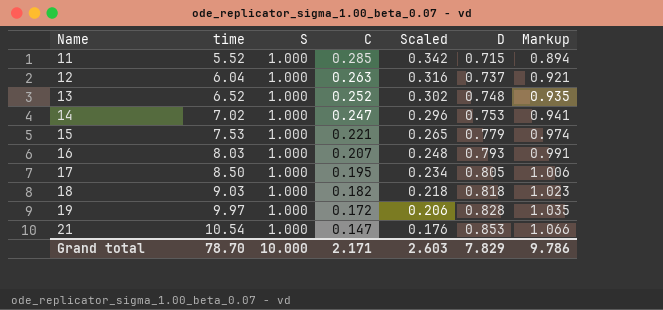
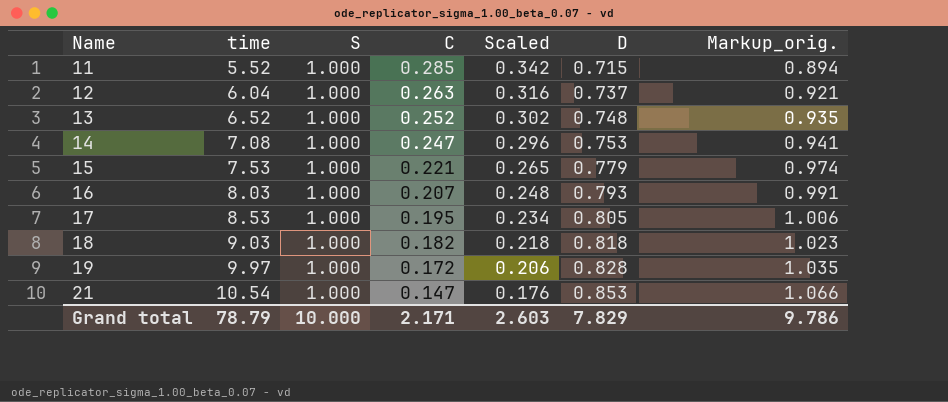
column name: Markup -> Markup_orig.
14 | time: 7.02 -> 7.08
17 | time: 8.50 -> 8.53
Grand total | time: 78.70 -> 78.79

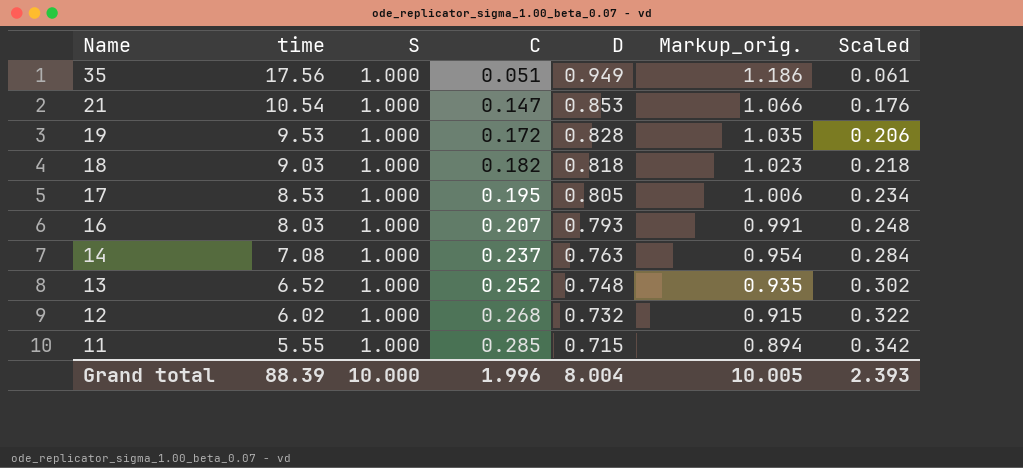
row order: Name ascending -> Name descending
column Scaled | position: 5 -> 7
row 15: 7.53 | 1.000 | 0.221 | 0.265 | 0.779 | 0.974 -> none
row 35: none -> 17.56 | 1.000 | 0.051 | 0.949 | 1.186 | 0.061
19 | time: 9.97 -> 9.53
14 | C: 0.247 -> 0.237
14 | D: 0.753 -> 0.763
14 | Markup_orig.: 0.941 -> 0.954
14 | Scaled: 0.296 -> 0.284
12 | time: 6.04 -> 6.02
12 | C: 0.263 -> 0.268
12 | D: 0.737 -> 0.732
12 | Markup_orig.: 0.921 -> 0.915
12 | Scaled: 0.316 -> 0.322
11 | time: 5.52 -> 5.55
Grand total | time: 78.79 -> 88.39
Grand total | C: 2.171 -> 1.996
Grand total | D: 7.829 -> 8.004
Grand total | Markup_orig.: 9.786 -> 10.005
Grand total | Scaled: 2.603 -> 2.393

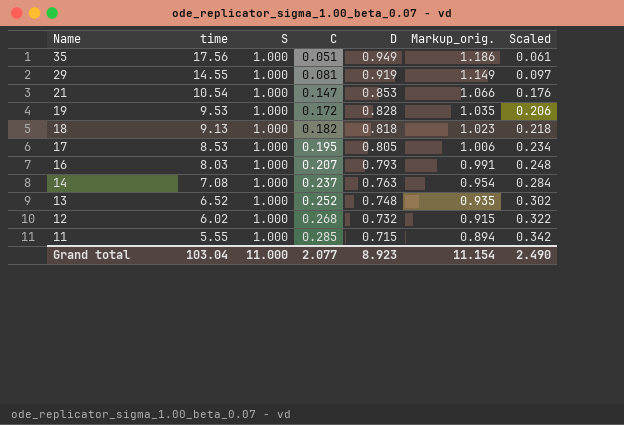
row 29: none -> 14.55 | 1.000 | 0.081 | 0.919 | 1.149 | 0.097
18 | time: 9.03 -> 9.13
Grand total | time: 88.39 -> 103.04
Grand total | S: 10.000 -> 11.000
Grand total | C: 1.996 -> 2.077
Grand total | D: 8.004 -> 8.923
Grand total | Markup_orig.: 10.005 -> 11.154
Grand total | Scaled: 2.393 -> 2.490

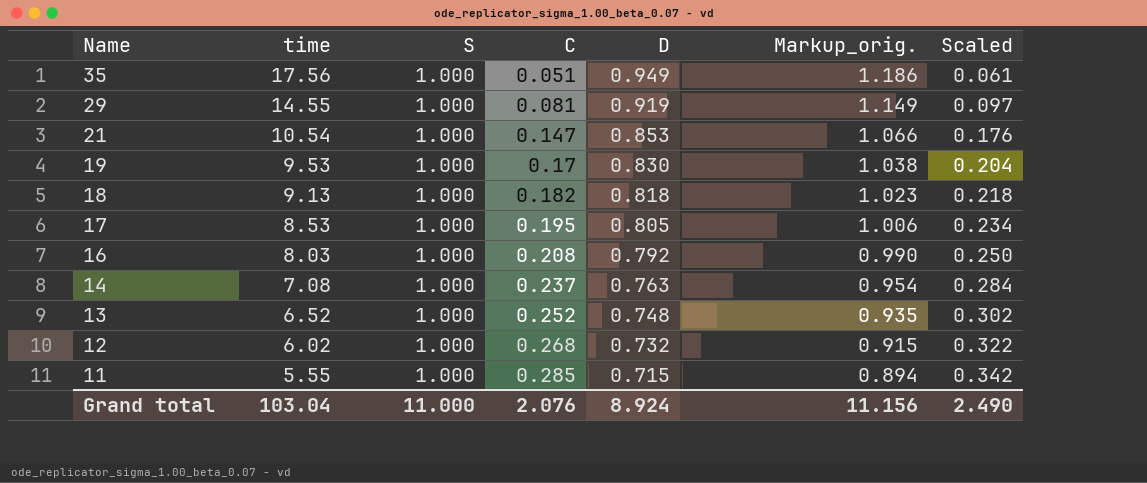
19 | C: 0.172 -> 0.17
19 | D: 0.828 -> 0.830
19 | Markup_orig.: 1.035 -> 1.038
19 | Scaled: 0.206 -> 0.204
16 | C: 0.207 -> 0.208
16 | D: 0.793 -> 0.792
16 | Markup_orig.: 0.991 -> 0.990
16 | Scaled: 0.248 -> 0.250
Grand total | C: 2.077 -> 2.076
Grand total | D: 8.923 -> 8.924
Grand total | Markup_orig.: 11.154 -> 11.156

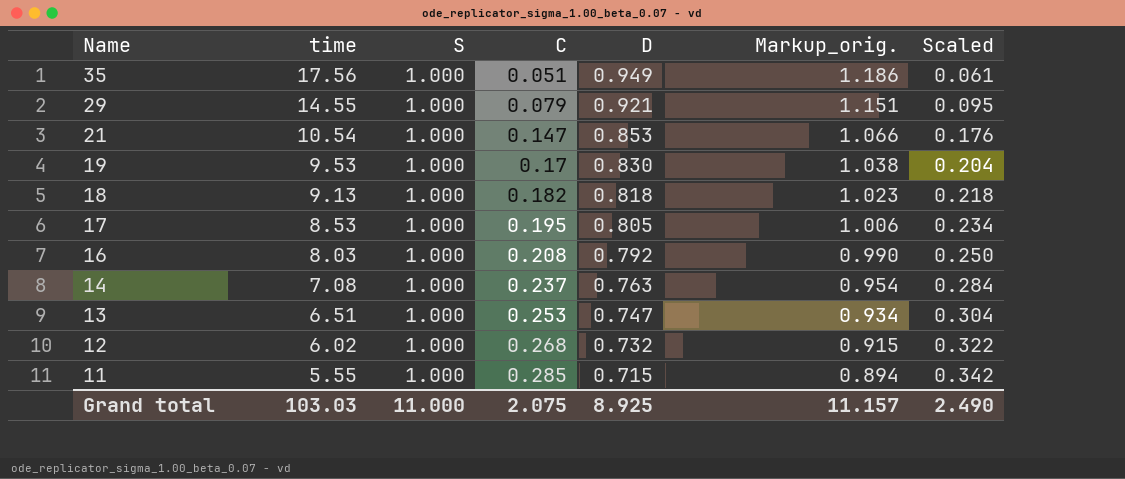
29 | C: 0.081 -> 0.079
29 | D: 0.919 -> 0.921
29 | Markup_orig.: 1.149 -> 1.151
29 | Scaled: 0.097 -> 0.095
13 | time: 6.52 -> 6.51
13 | C: 0.252 -> 0.253
13 | D: 0.748 -> 0.747
13 | Markup_orig.: 0.935 -> 0.934
13 | Scaled: 0.302 -> 0.304
Grand total | time: 103.04 -> 103.03
Grand total | C: 2.076 -> 2.075
Grand total | D: 8.924 -> 8.925
Grand total | Markup_orig.: 11.156 -> 11.157

